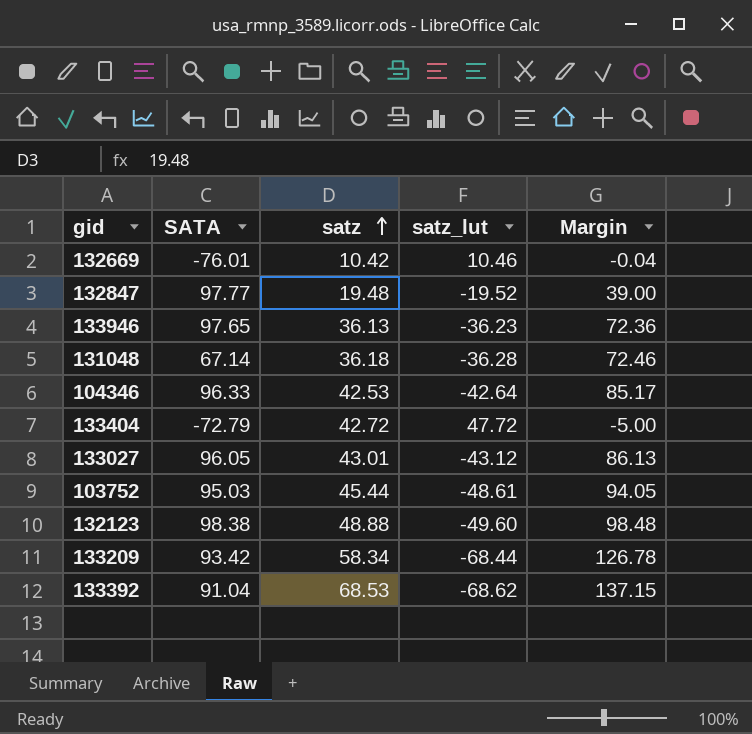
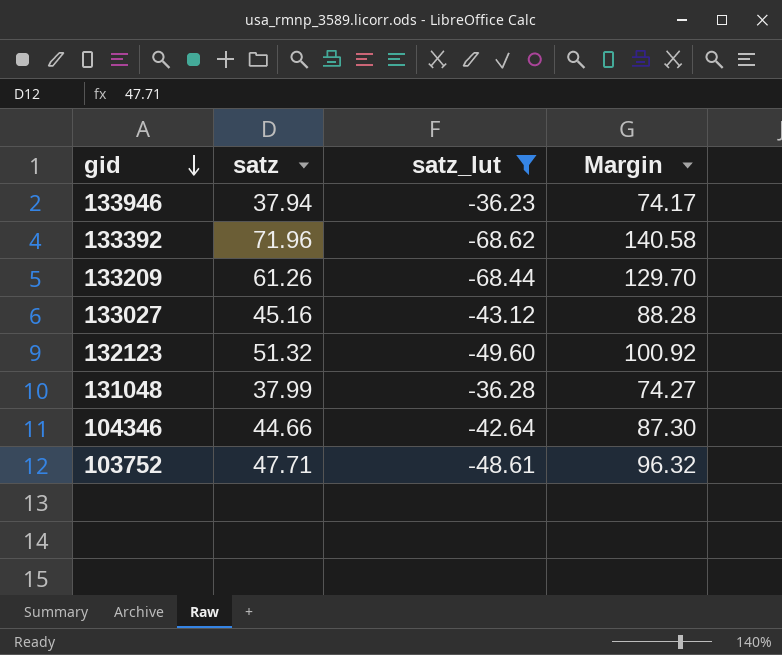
filter: none -> satz_lut <= -36.23
row order: satz ascending -> gid descending
column SATA | position: 2 -> none
133946 | satz: 36.13 -> 37.94
133946 | Margin: 72.36 -> 74.17
133392 | satz: 68.53 -> 71.96
133392 | Margin: 137.15 -> 140.58
133209 | satz: 58.34 -> 61.26
133209 | Margin: 126.78 -> 129.70
133027 | satz: 43.01 -> 45.16
133027 | Margin: 86.13 -> 88.28
132123 | satz: 48.88 -> 51.32
132123 | Margin: 98.48 -> 100.92
131048 | satz: 36.18 -> 37.99
131048 | Margin: 72.46 -> 74.27
104346 | satz: 42.53 -> 44.66
104346 | Margin: 85.17 -> 87.30
103752 | satz: 45.44 -> 47.71
103752 | Margin: 94.05 -> 96.32

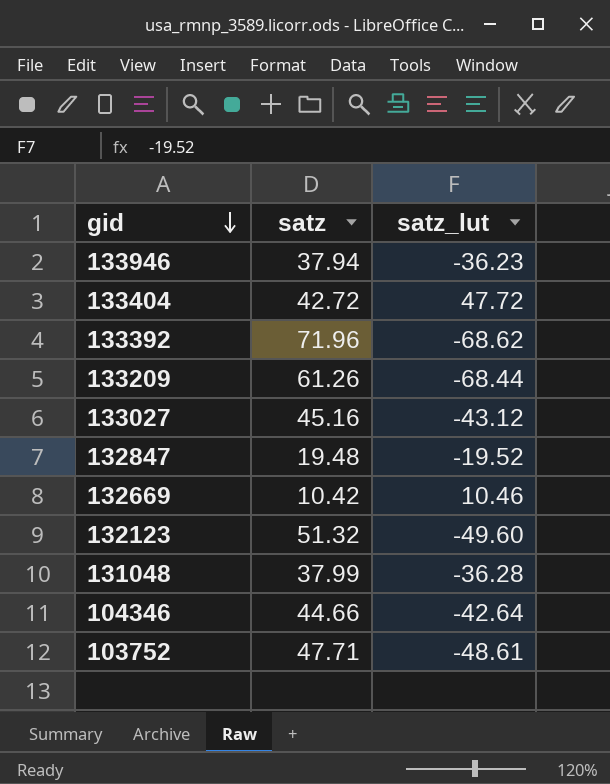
filter: satz_lut <= -36.23 -> none
column Margin | formula: [satz] - [satz_lut] -> none

